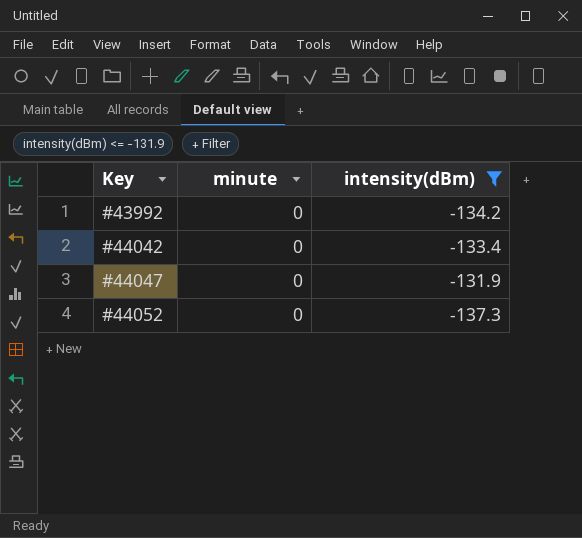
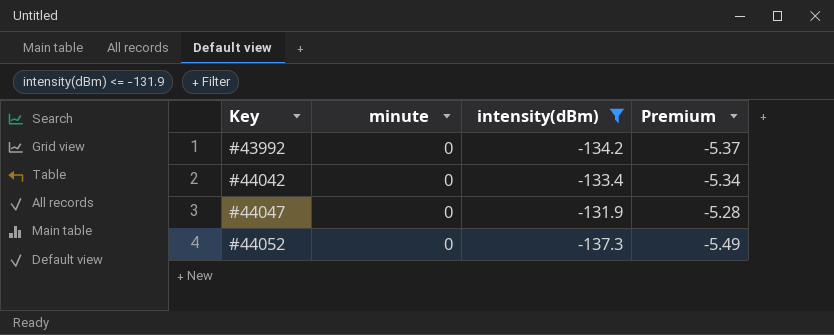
column Premium | formula: none -> [intensity(dBm)] * 0.04

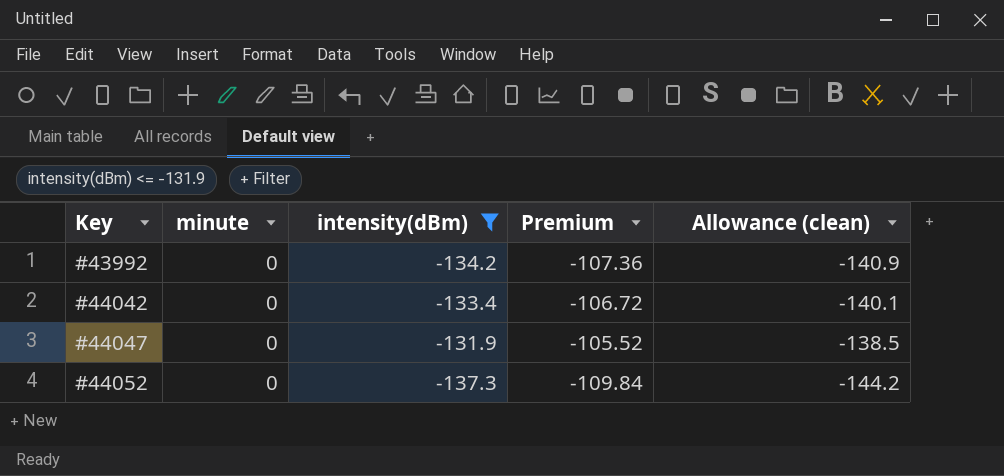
column Premium | formula: [intensity(dBm)] * 0.04 -> [intensity(dBm)] * 0.8
column Allowance (clean) | formula: none -> [intensity(dBm)] * 1.05

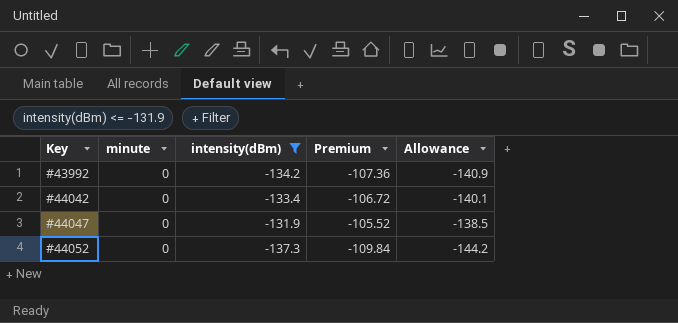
column name: Allowance (clean) -> Allowance

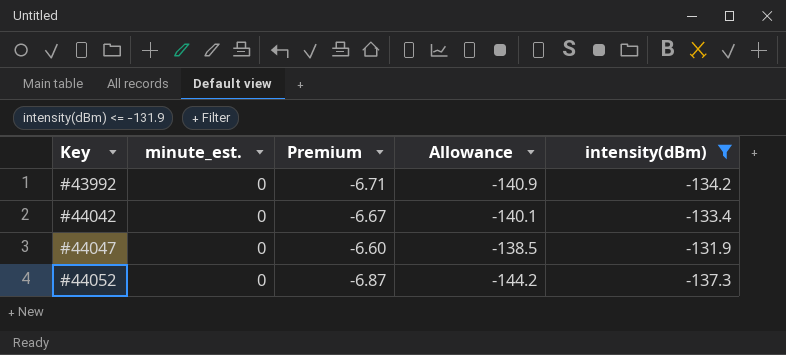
column name: minute -> minute_est.
column Premium | formula: [intensity(dBm)] * 0.8 -> [intensity(dBm)] * 0.05
column intensity(dBm) | position: 3 -> 5

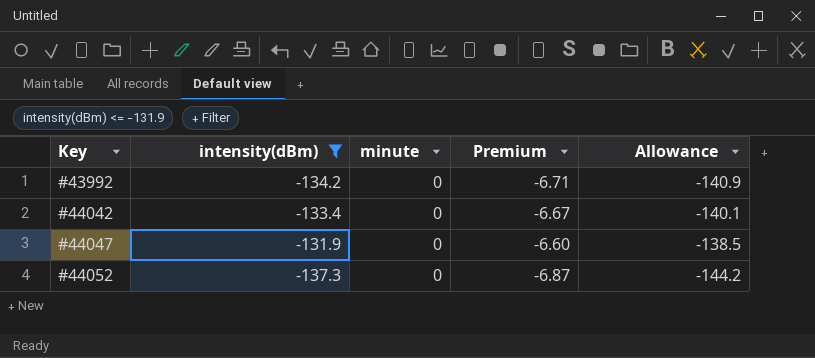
column intensity(dBm) | position: 5 -> 2
column name: minute_est. -> minute

